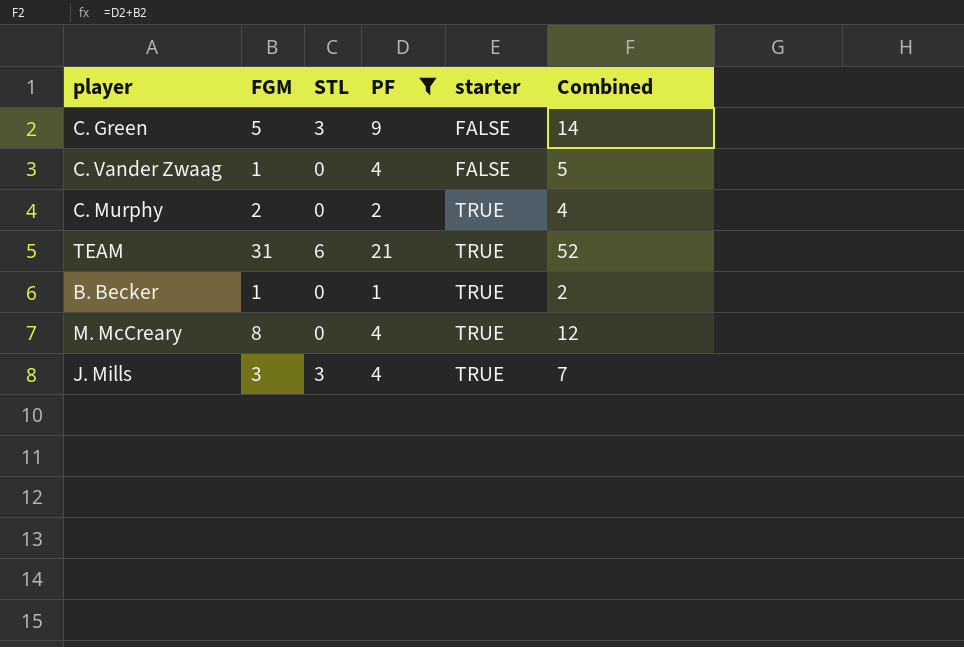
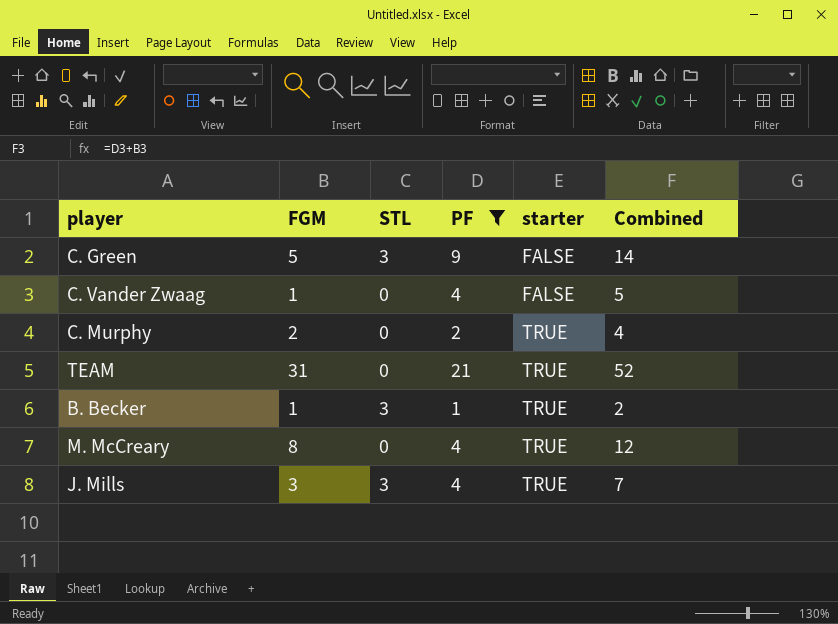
TEAM | STL: 6 -> 0
B. Becker | STL: 0 -> 3

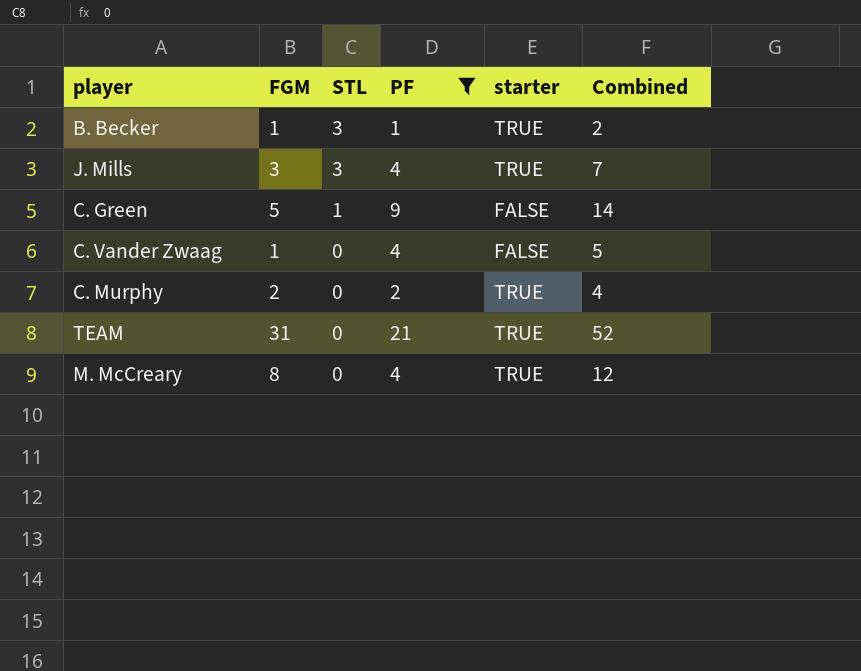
row order: starter ascending -> STL descending
C. Green | STL: 3 -> 1

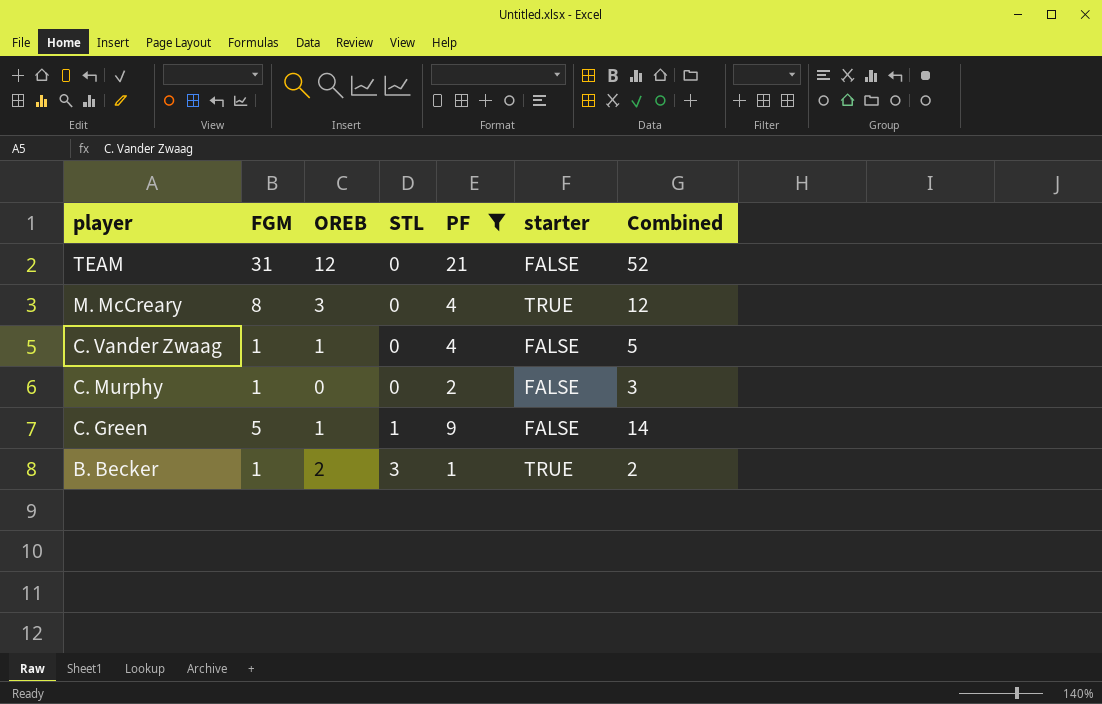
row order: STL descending -> player descending
column OREB | position: none -> 3
row J. Mills: 3 | 3 | 4 | TRUE | 7 -> none
TEAM | starter: TRUE -> FALSE
C. Murphy | FGM: 2 -> 1
C. Murphy | starter: TRUE -> FALSE
C. Murphy | Combined: 4 -> 3

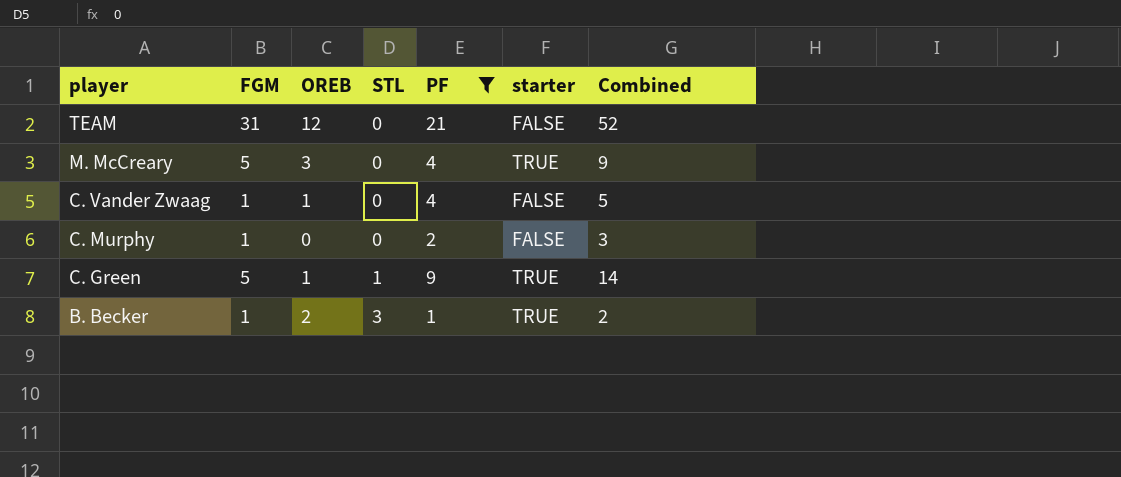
M. McCreary | FGM: 8 -> 5
M. McCreary | Combined: 12 -> 9
C. Green | starter: FALSE -> TRUE

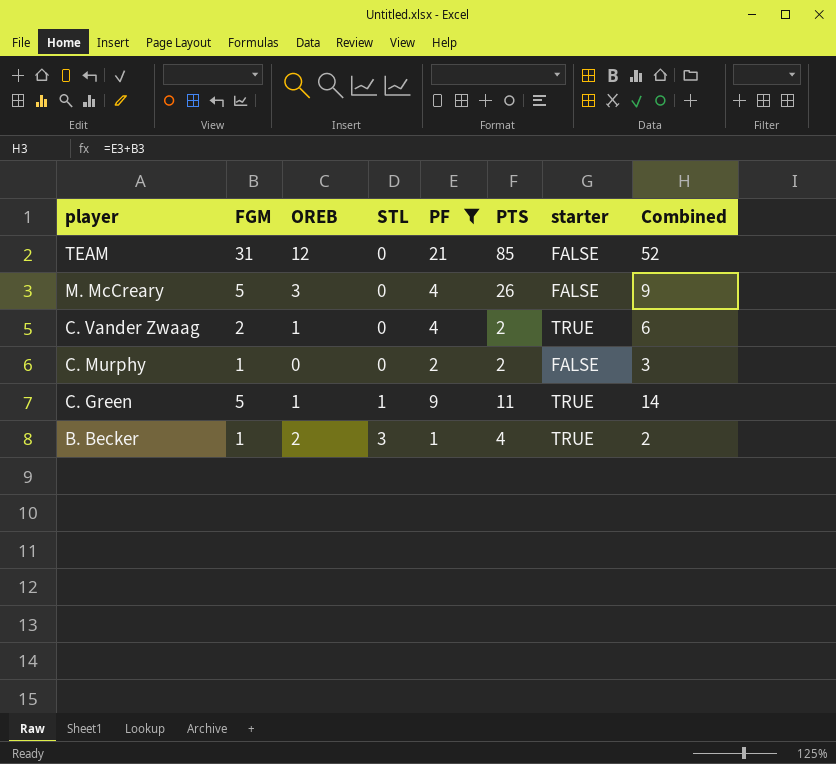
column PTS | position: none -> 6
M. McCreary | starter: TRUE -> FALSE
C. Vander Zwaag | FGM: 1 -> 2
C. Vander Zwaag | starter: FALSE -> TRUE
C. Vander Zwaag | Combined: 5 -> 6

